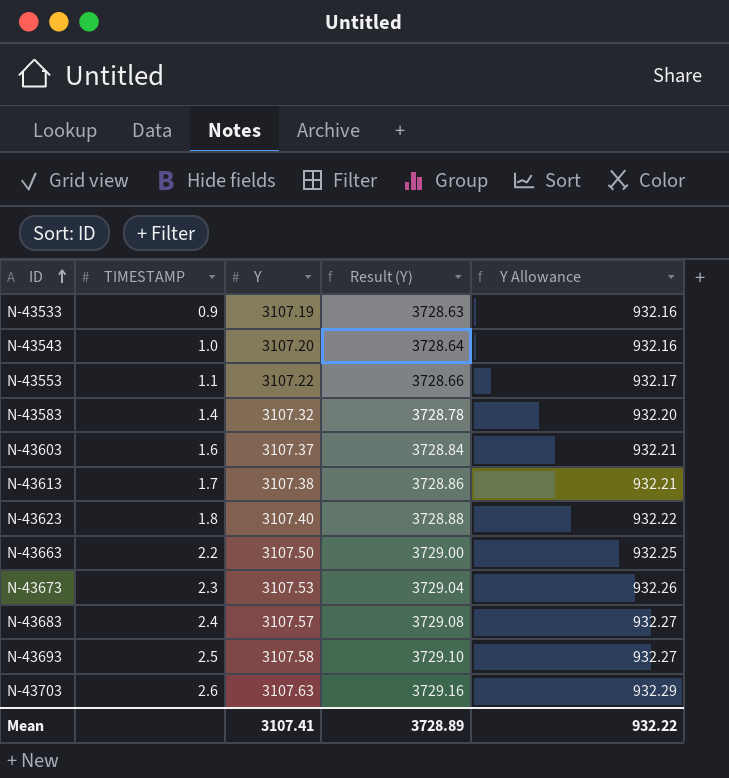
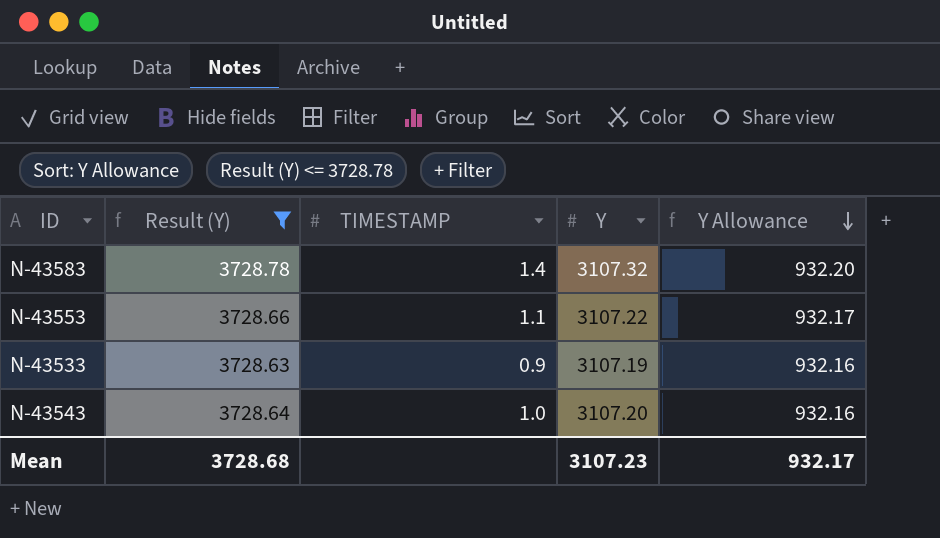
filter: none -> Result (Y) <= 3728.78
row order: ID ascending -> Y Allowance descending
column Result (Y) | position: 4 -> 2
Mean | Result (Y): 3728.89 -> 3728.68
Mean | Y: 3107.41 -> 3107.23
Mean | Y Allowance: 932.22 -> 932.17

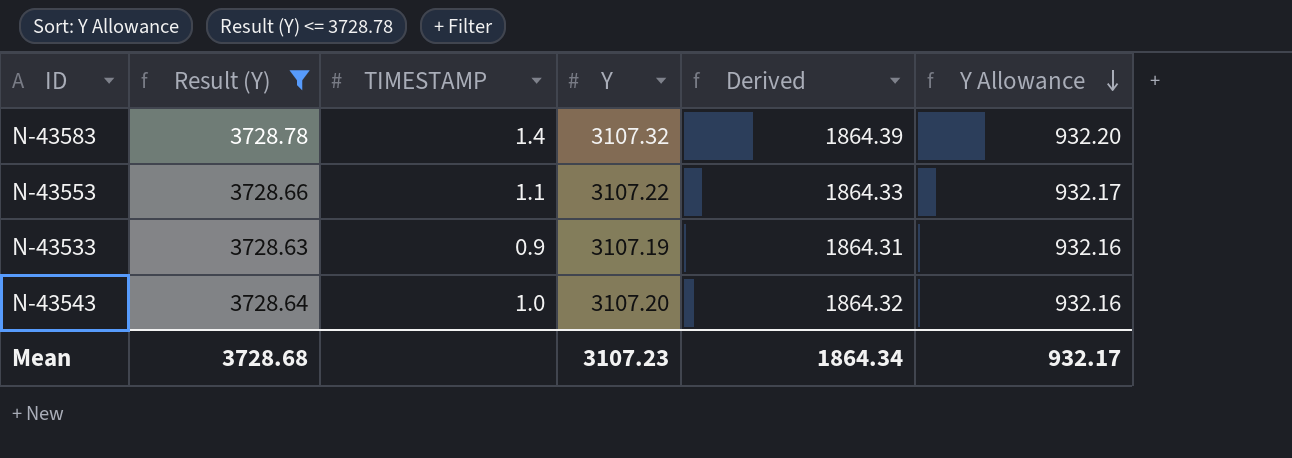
column Derived | formula: none -> [Y] * 0.6

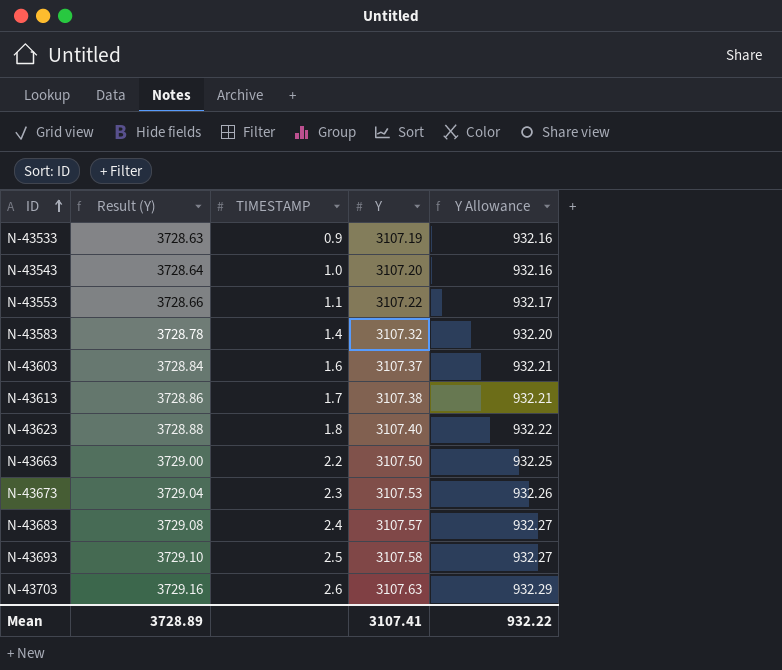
filter: Result (Y) <= 3728.78 -> none
row order: Y Allowance descending -> ID ascending
column Derived | formula: [Y] * 0.6 -> none
Mean | Result (Y): 3728.68 -> 3728.89
Mean | Y: 3107.23 -> 3107.41
Mean | Y Allowance: 932.17 -> 932.22

